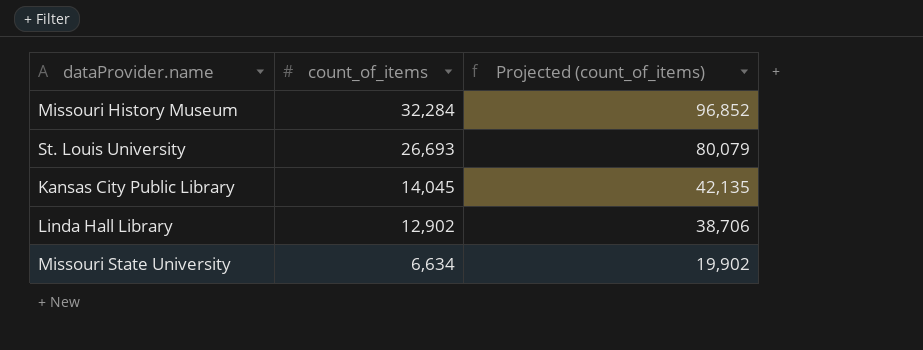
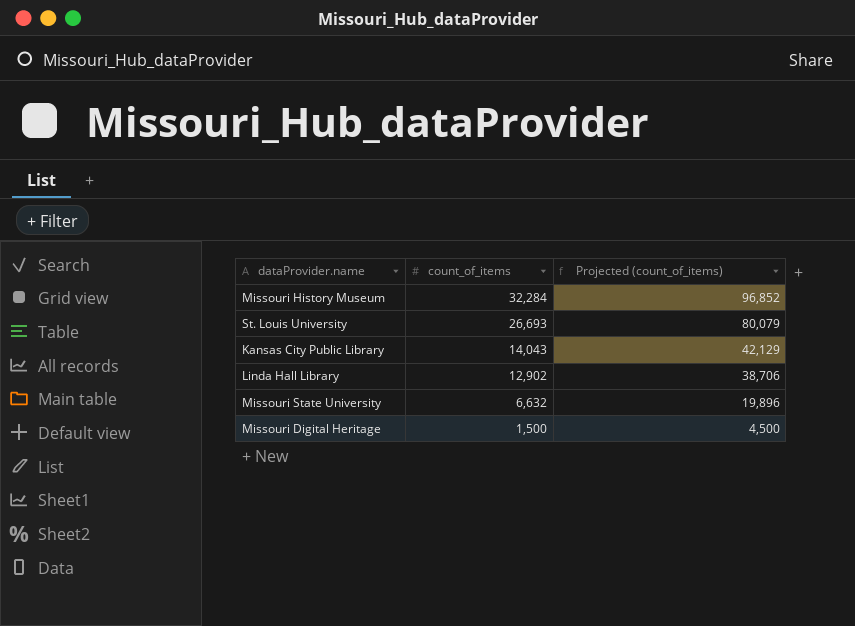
Kansas City Public Library | count_of_items: 14,045 -> 14,043
Kansas City Public Library | Projected (count_of_items): 42,135 -> 42,129
Missouri State University | count_of_items: 6,634 -> 6,632
Missouri State University | Projected (count_of_items): 19,902 -> 19,896
row Missouri Digital Heritage: none -> 1,500 | 4,500

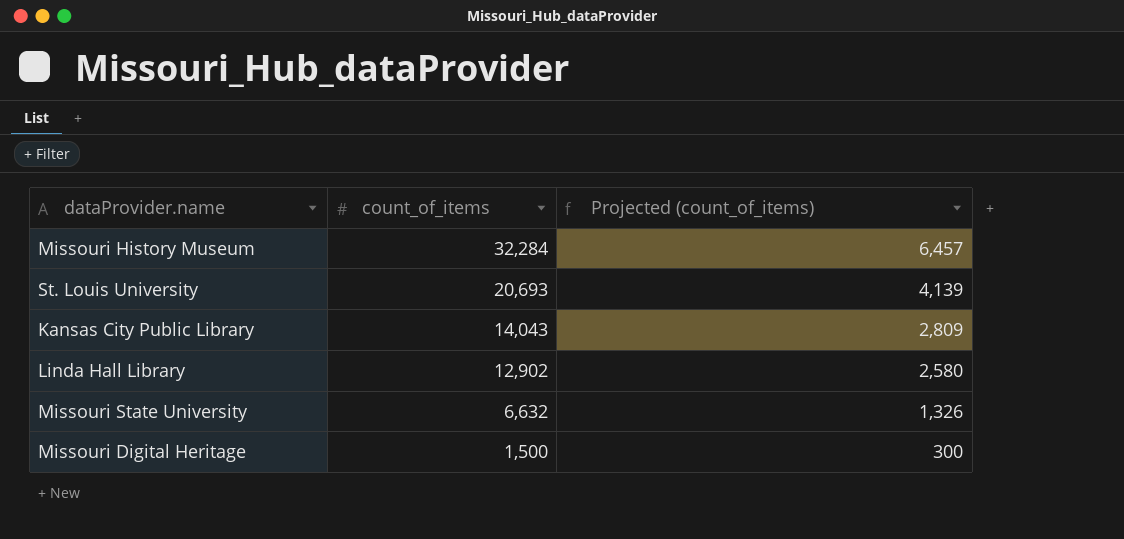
column Projected (count_of_items) | formula: [count_of_items] * 3 -> [count_of_items] * 0.2
St. Louis University | count_of_items: 26,693 -> 20,693

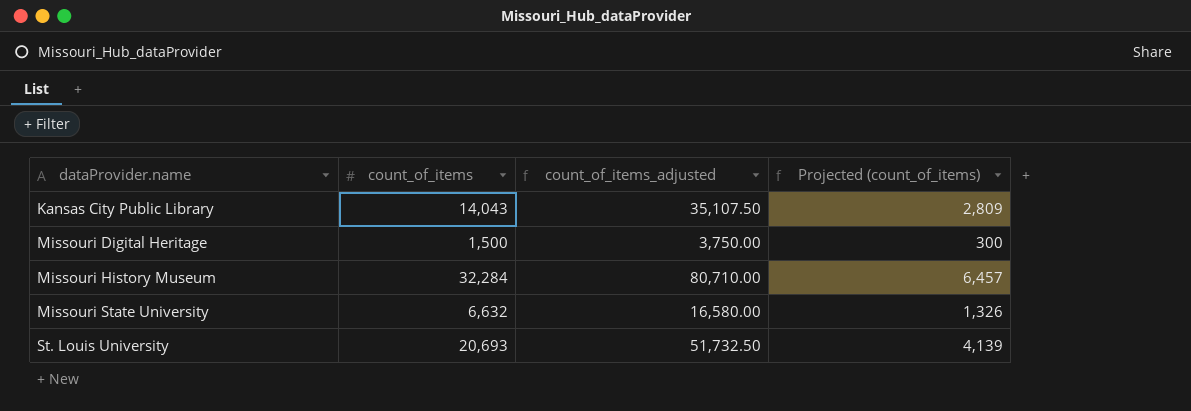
row order: count_of_items descending -> dataProvider.name ascending
column count_of_items_adjusted | formula: none -> [count_of_items] * 2.5
row Linda Hall Library: 12,902 | 2,580 -> none

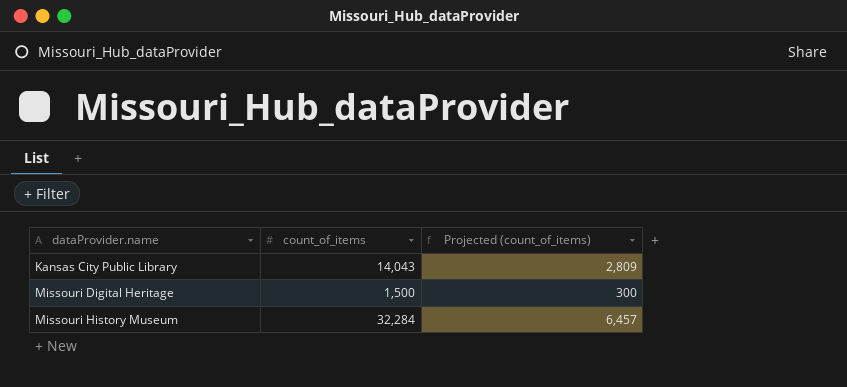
column count_of_items_adjusted | formula: [count_of_items] * 2.5 -> none
row Missouri State University: 6,632 | 16,580.00 | 1,326 -> none
row St. Louis University: 20,693 | 51,732.50 | 4,139 -> none

